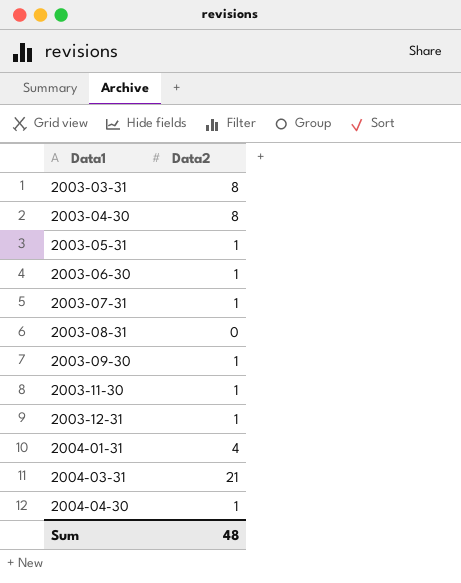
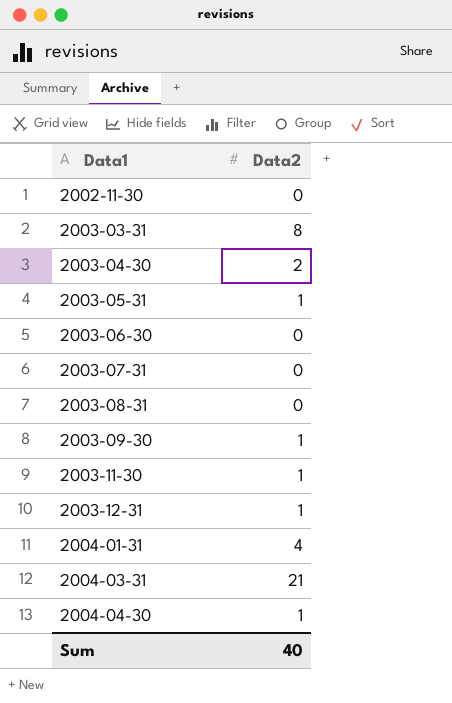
row 2002-11-30: none -> 0
2003-04-30 | Data2: 8 -> 2
2003-06-30 | Data2: 1 -> 0
2003-07-31 | Data2: 1 -> 0
Sum | Data2: 48 -> 40

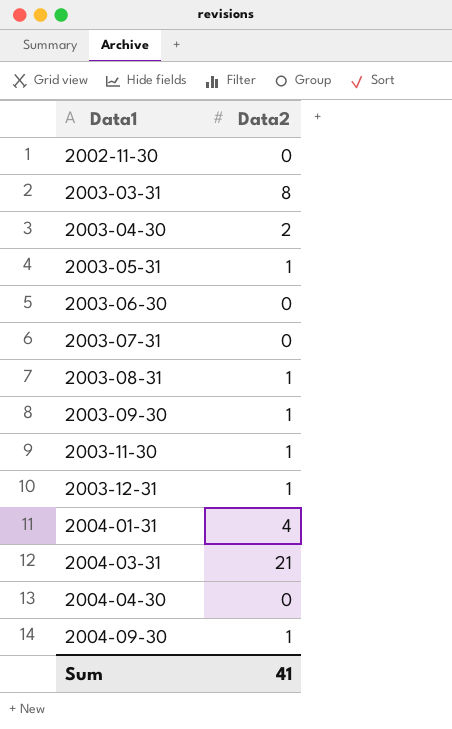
2003-08-31 | Data2: 0 -> 1
2004-04-30 | Data2: 1 -> 0
row 2004-09-30: none -> 1
Sum | Data2: 40 -> 41

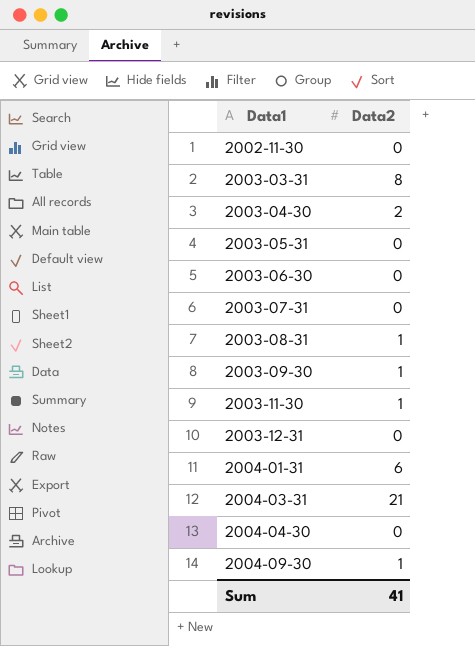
2003-05-31 | Data2: 1 -> 0
2003-12-31 | Data2: 1 -> 0
2004-01-31 | Data2: 4 -> 6

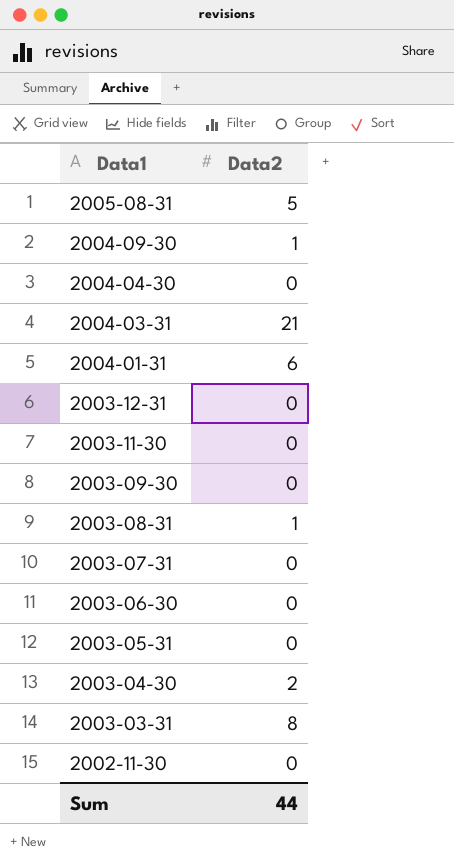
row order: Data1 ascending -> Data1 descending
row 2005-08-31: none -> 5
2003-11-30 | Data2: 1 -> 0
2003-09-30 | Data2: 1 -> 0
Sum | Data2: 41 -> 44

